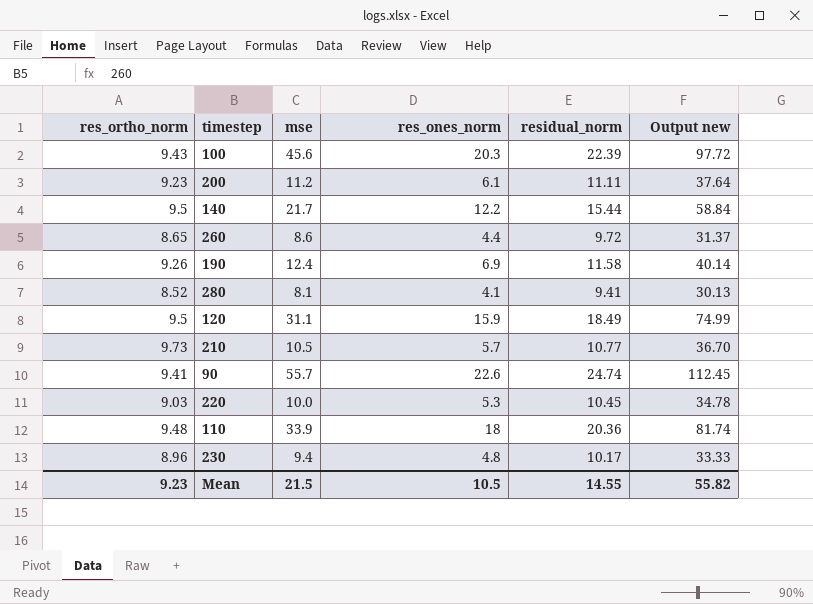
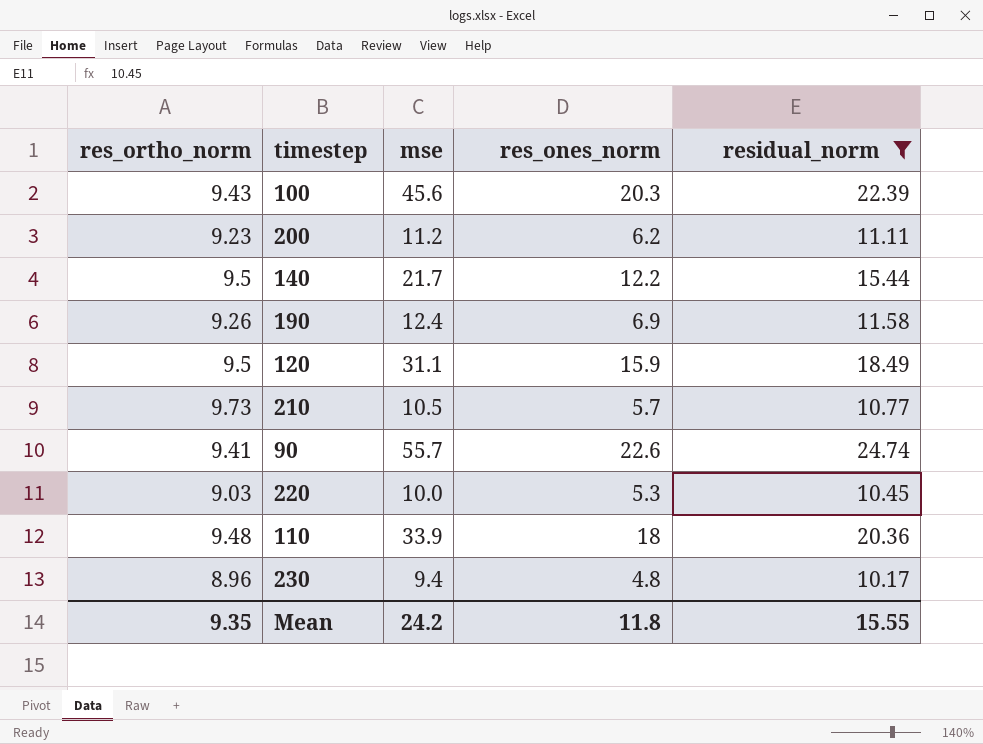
filter: none -> residual_norm >= 10.17
column Output new | formula: [res_ortho_norm] + [mse] + [res_ones_norm] + [residual_norm] -> none
200 | res_ones_norm: 6.1 -> 6.2
Mean | res_ortho_norm: 9.23 -> 9.35
Mean | mse: 21.5 -> 24.2
Mean | res_ones_norm: 10.5 -> 11.8
Mean | residual_norm: 14.55 -> 15.55

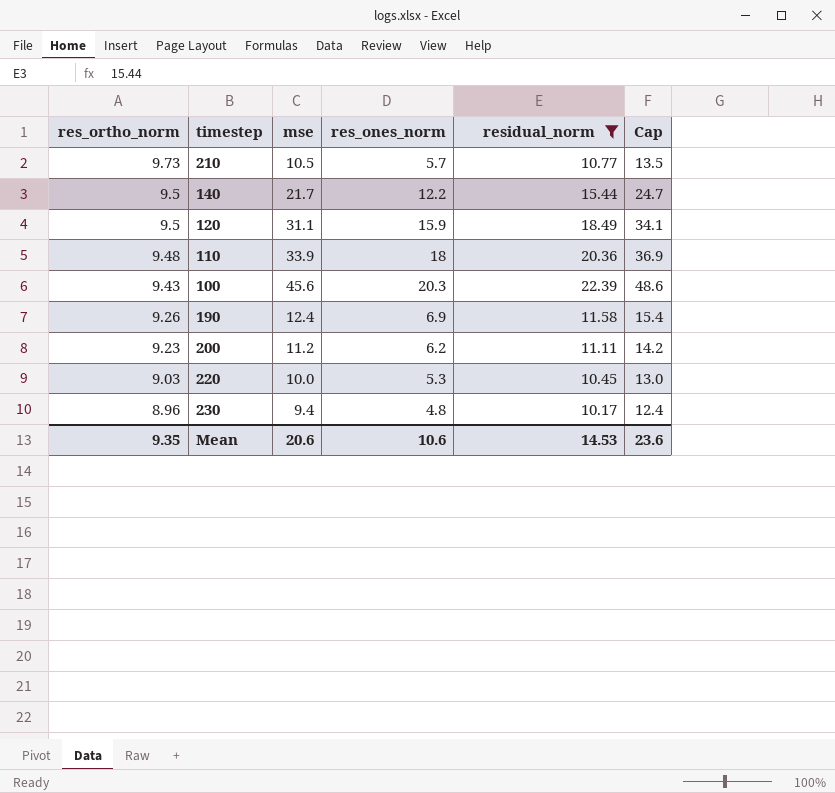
row order: none -> res_ortho_norm descending
column Cap | formula: none -> [mse] + 3
row 90: 9.41 | 55.7 | 22.6 | 24.74 -> none
Mean | mse: 24.2 -> 20.6
Mean | res_ones_norm: 11.8 -> 10.6
Mean | residual_norm: 15.55 -> 14.53

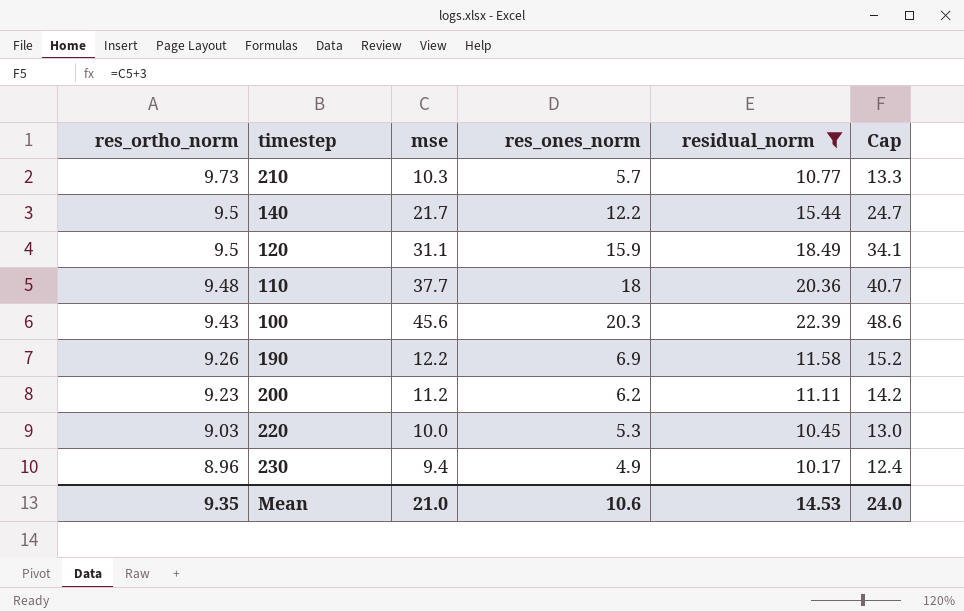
210 | mse: 10.5 -> 10.3
210 | Cap: 13.5 -> 13.3
110 | mse: 33.9 -> 37.7
110 | Cap: 36.9 -> 40.7
190 | mse: 12.4 -> 12.2
190 | Cap: 15.4 -> 15.2
230 | res_ones_norm: 4.8 -> 4.9
Mean | mse: 20.6 -> 21.0
Mean | Cap: 23.6 -> 24.0

